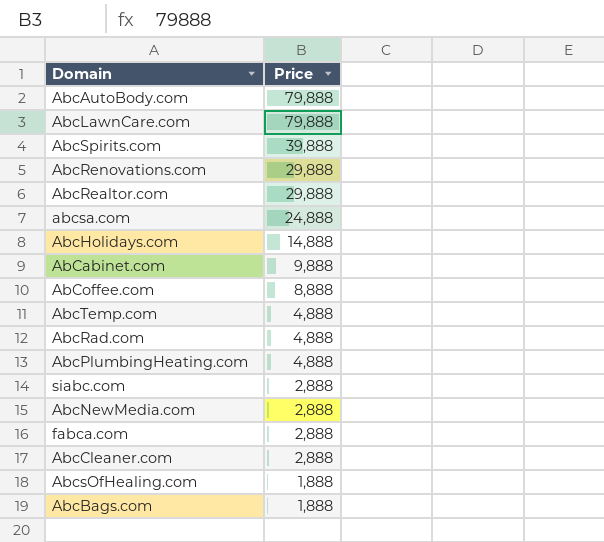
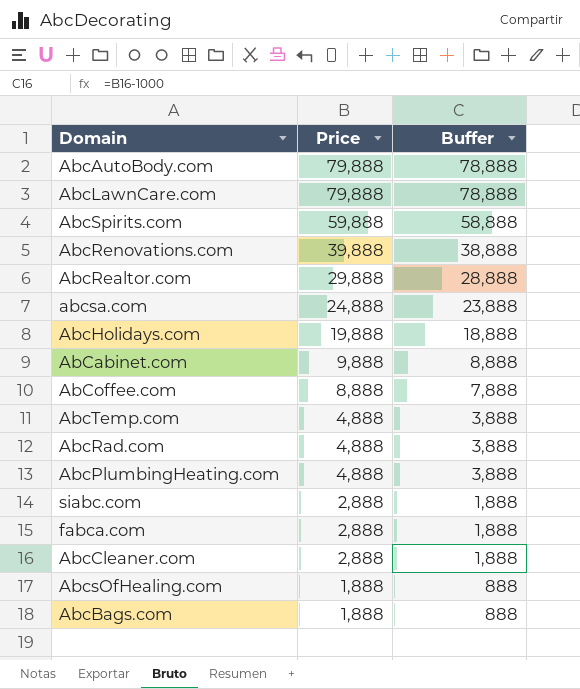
column Buffer | formula: none -> [Price] - 1000
row AbcNewMedia.com: 2,888 -> none
AbcSpirits.com | Price: 39,888 -> 59,888
AbcRenovations.com | Price: 29,888 -> 39,888
AbcHolidays.com | Price: 14,888 -> 19,888

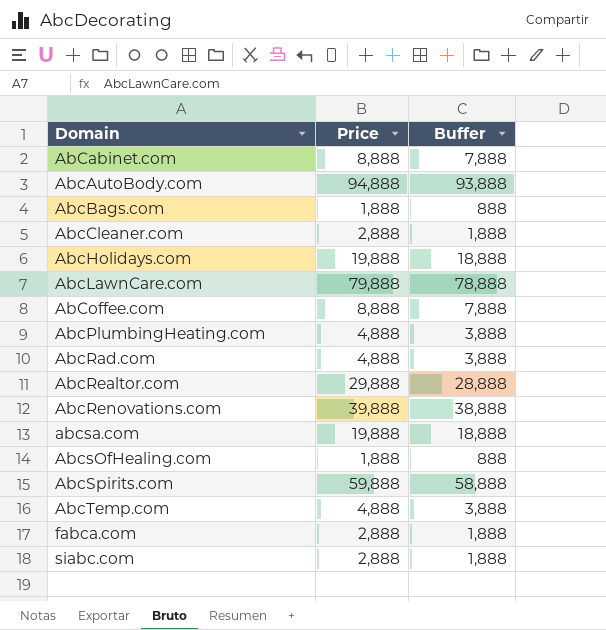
row order: Price descending -> Domain ascending
AbCabinet.com | Price: 9,888 -> 8,888
AbCabinet.com | Buffer: 8,888 -> 7,888
AbcAutoBody.com | Price: 79,888 -> 94,888
AbcAutoBody.com | Buffer: 78,888 -> 93,888
abcsa.com | Price: 24,888 -> 19,888
abcsa.com | Buffer: 23,888 -> 18,888

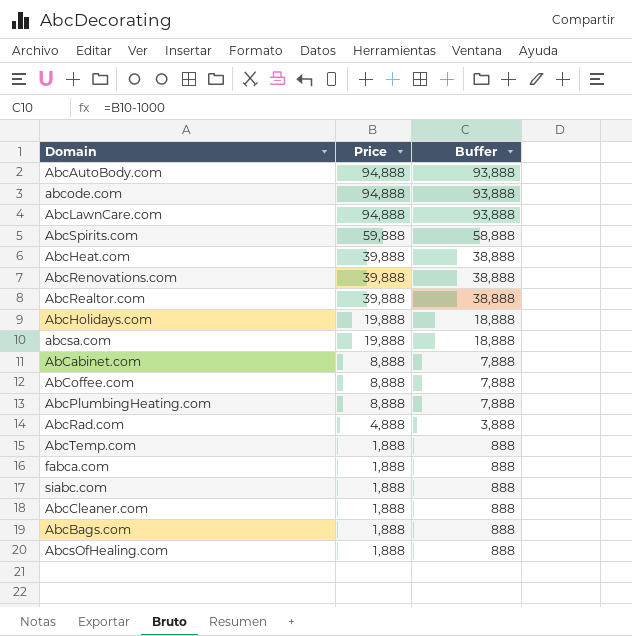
row order: Domain ascending -> Price descending
row abcode.com: none -> 94,888 | 93,888
AbcLawnCare.com | Price: 79,888 -> 94,888
AbcLawnCare.com | Buffer: 78,888 -> 93,888
row AbcHeat.com: none -> 39,888 | 38,888
AbcRealtor.com | Price: 29,888 -> 39,888
AbcRealtor.com | Buffer: 28,888 -> 38,888
AbcPlumbingHeating.com | Price: 4,888 -> 8,888
AbcPlumbingHeating.com | Buffer: 3,888 -> 7,888
AbcTemp.com | Price: 4,888 -> 1,888
AbcTemp.com | Buffer: 3,888 -> 888
fabca.com | Price: 2,888 -> 1,888
fabca.com | Buffer: 1,888 -> 888
siabc.com | Price: 2,888 -> 1,888
siabc.com | Buffer: 1,888 -> 888
AbcCleaner.com | Price: 2,888 -> 1,888
AbcCleaner.com | Buffer: 1,888 -> 888

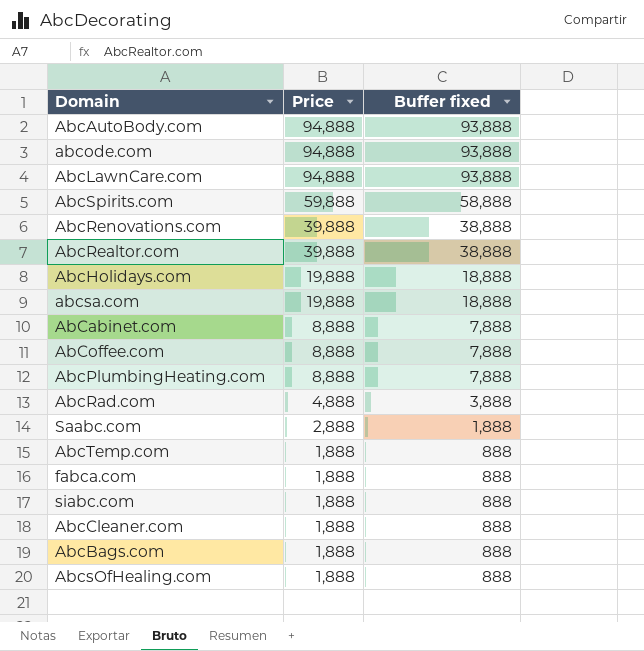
column name: Buffer -> Buffer fixed
row AbcHeat.com: 39,888 | 38,888 -> none
row Saabc.com: none -> 2,888 | 1,888

